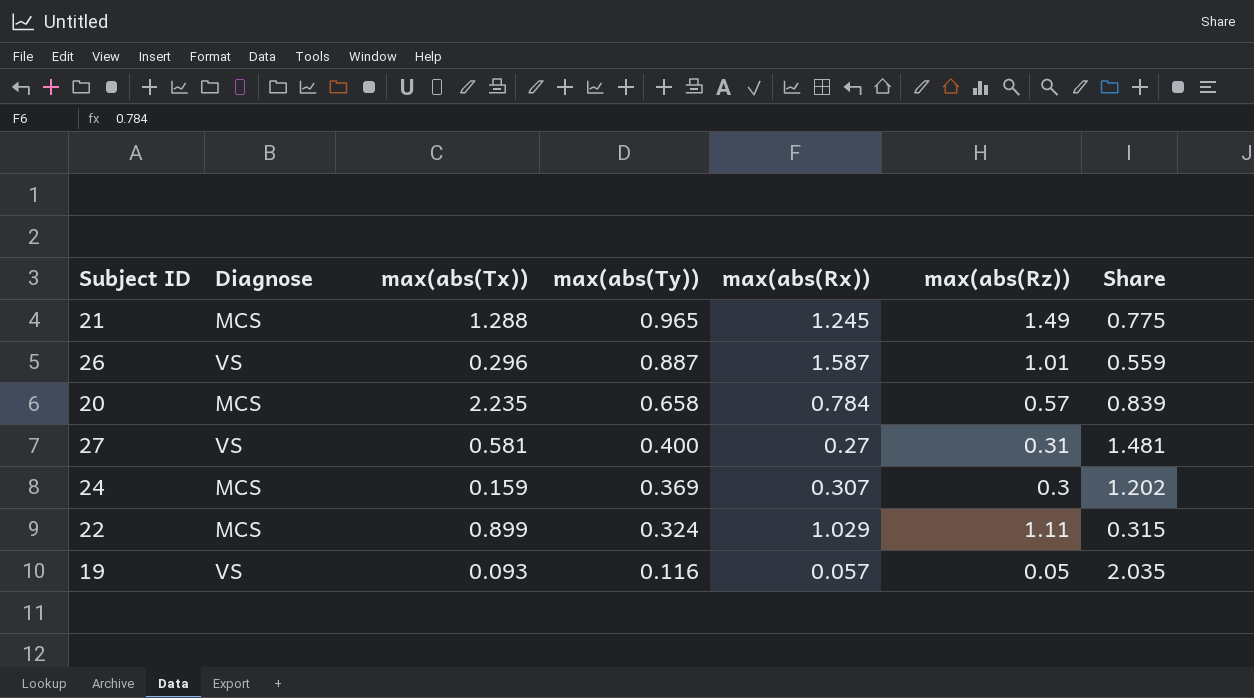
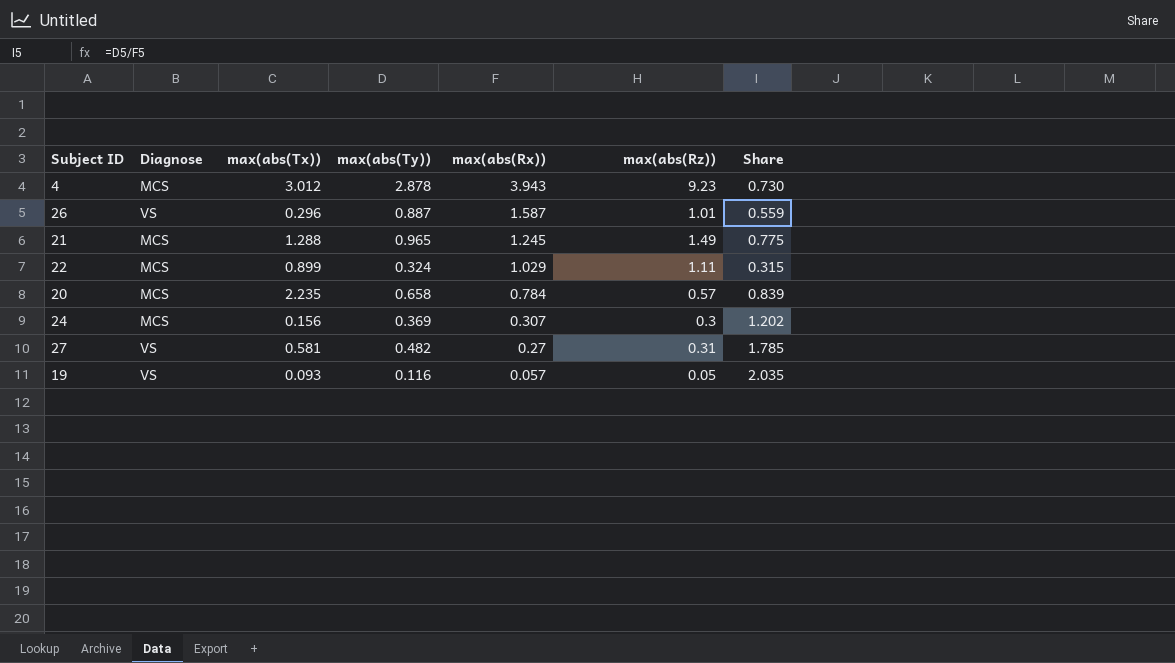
row order: max(abs(Ty)) descending -> max(abs(Rx)) descending
row 4: none -> MCS | 3.012 | 2.878 | 3.943 | 9.23 | 0.730
24 | max(abs(Tx)): 0.159 -> 0.156
27 | max(abs(Ty)): 0.400 -> 0.482
27 | Share: 1.481 -> 1.785

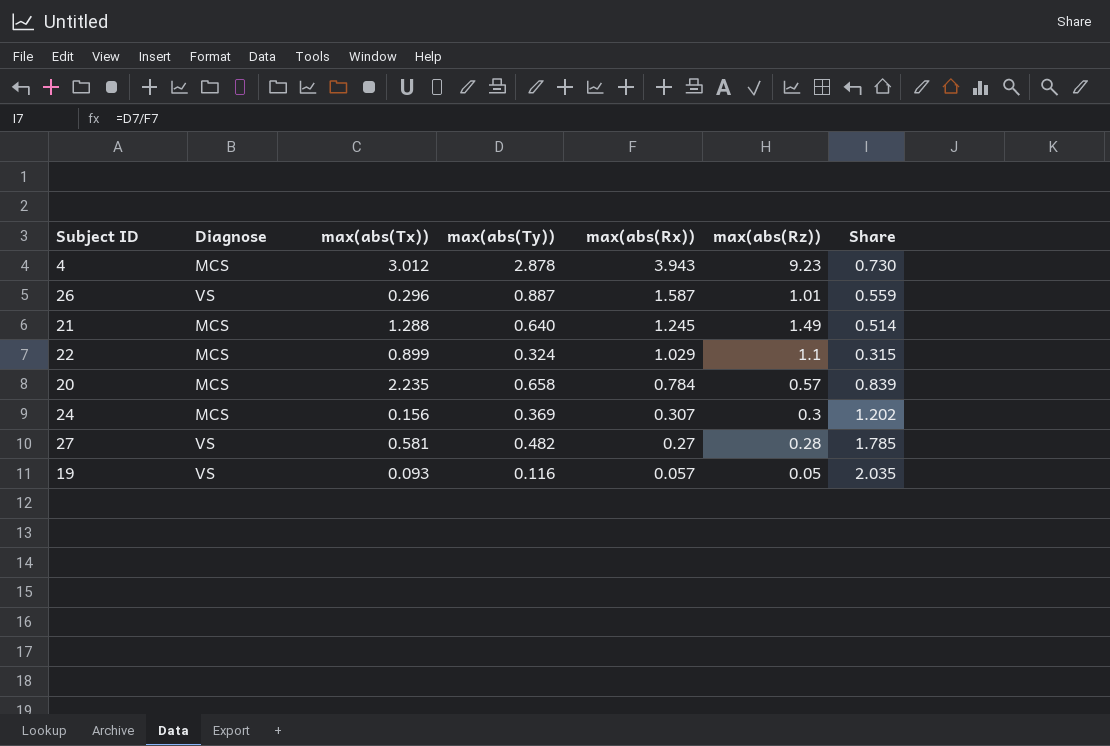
21 | max(abs(Ty)): 0.965 -> 0.640
21 | Share: 0.775 -> 0.514
22 | max(abs(Rz)): 1.11 -> 1.1
27 | max(abs(Rz)): 0.31 -> 0.28

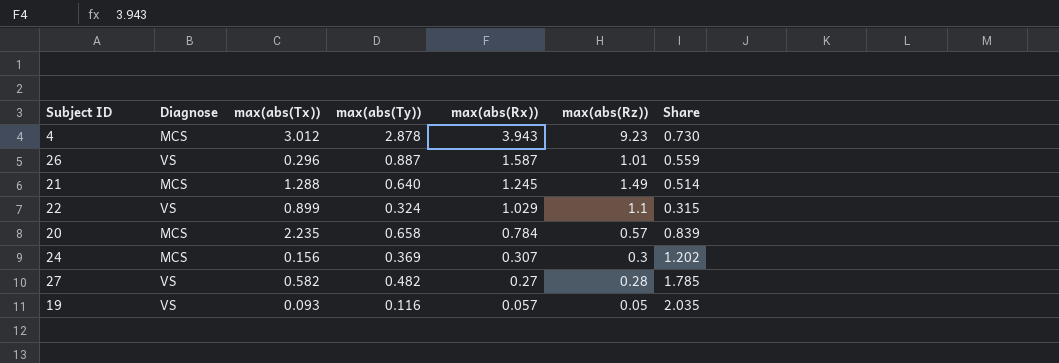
22 | Diagnose: MCS -> VS
27 | max(abs(Tx)): 0.581 -> 0.582

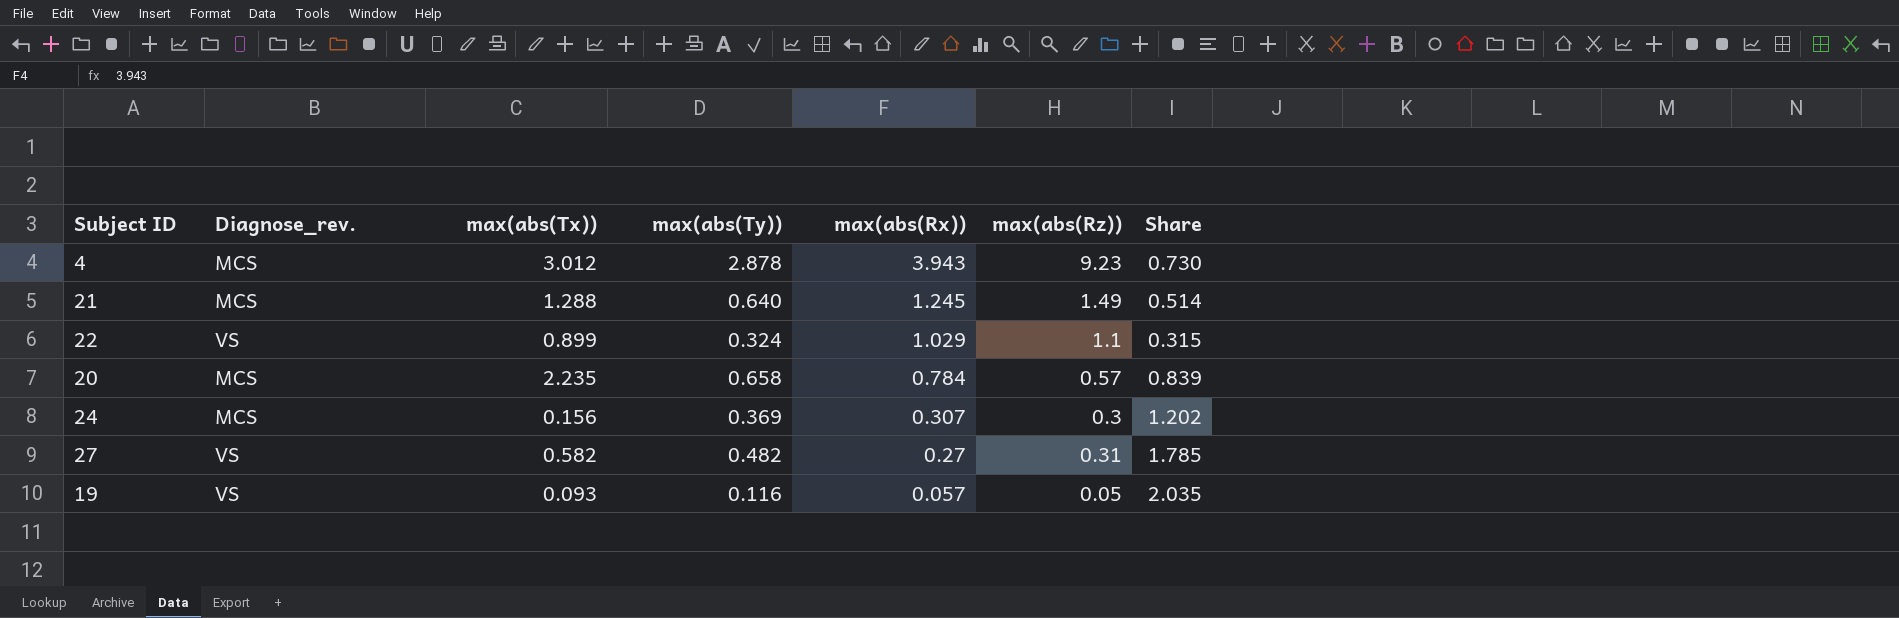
column name: Diagnose -> Diagnose_rev.
row 26: VS | 0.296 | 0.887 | 1.587 | 1.01 | 0.559 -> none
27 | max(abs(Rz)): 0.28 -> 0.31

